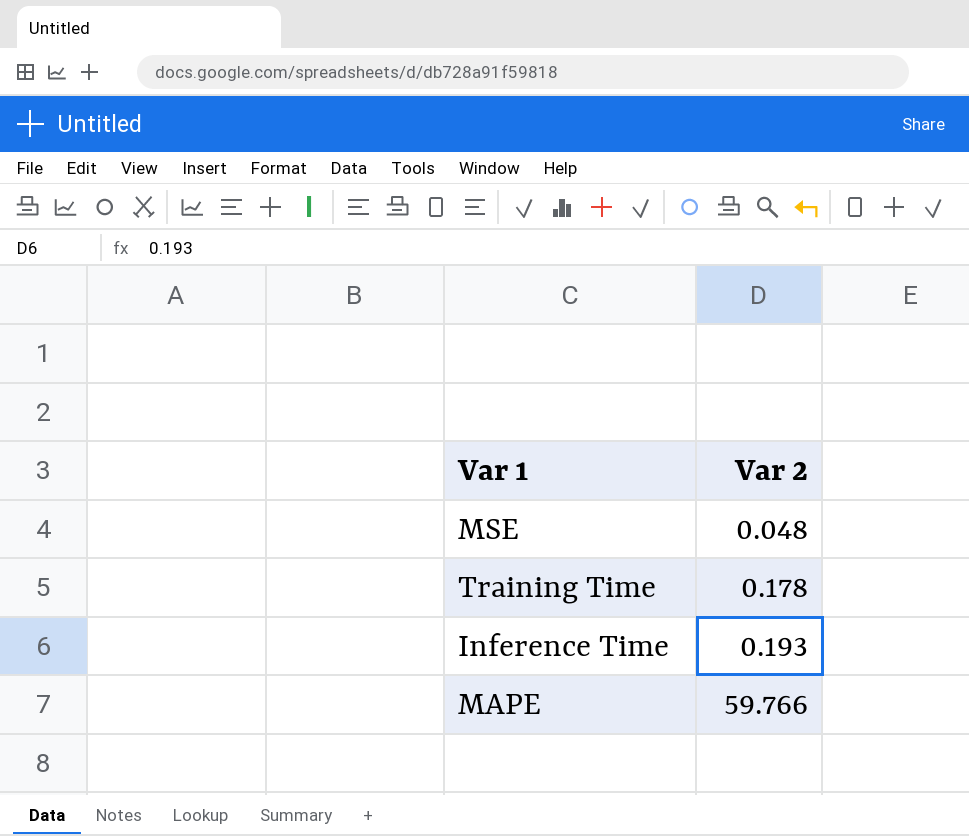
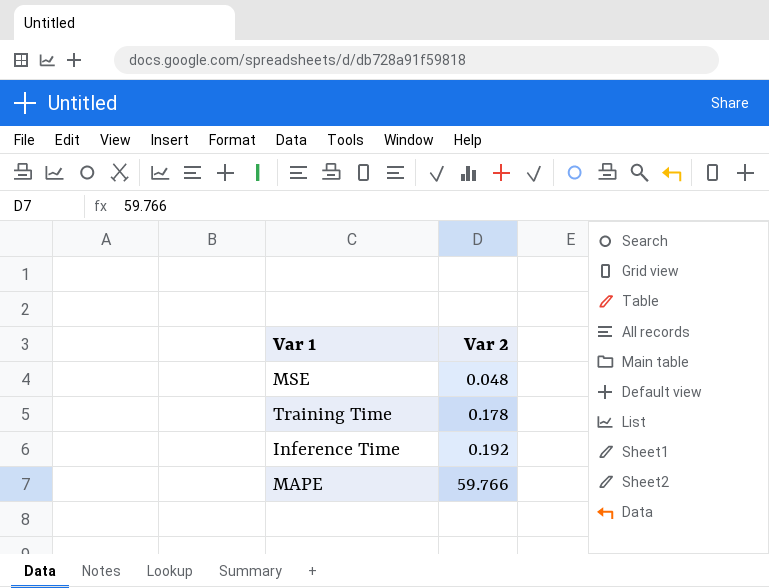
Inference Time | Var 2: 0.193 -> 0.192

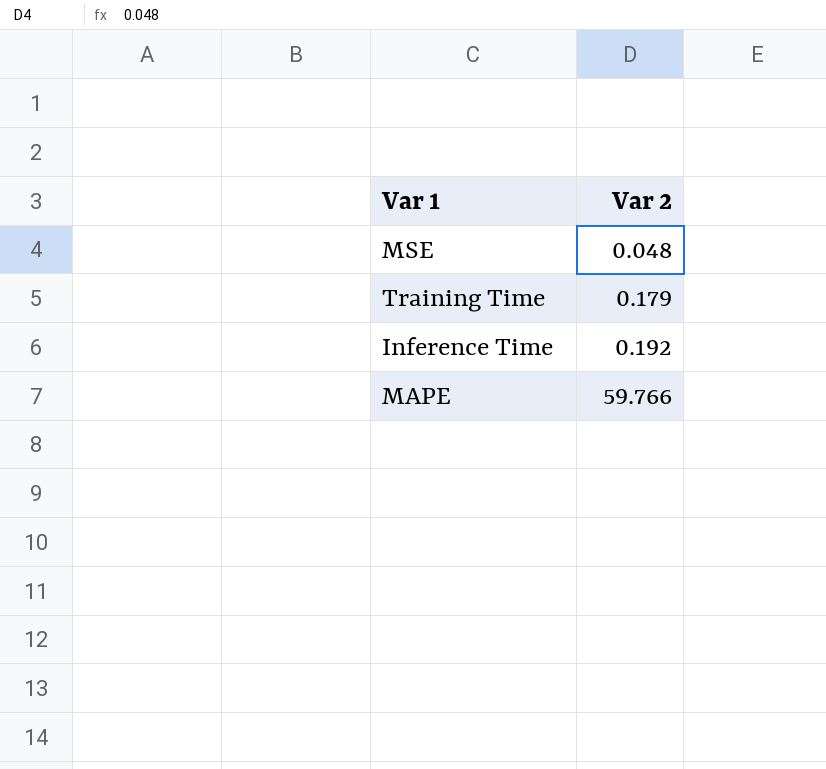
Training Time | Var 2: 0.178 -> 0.179

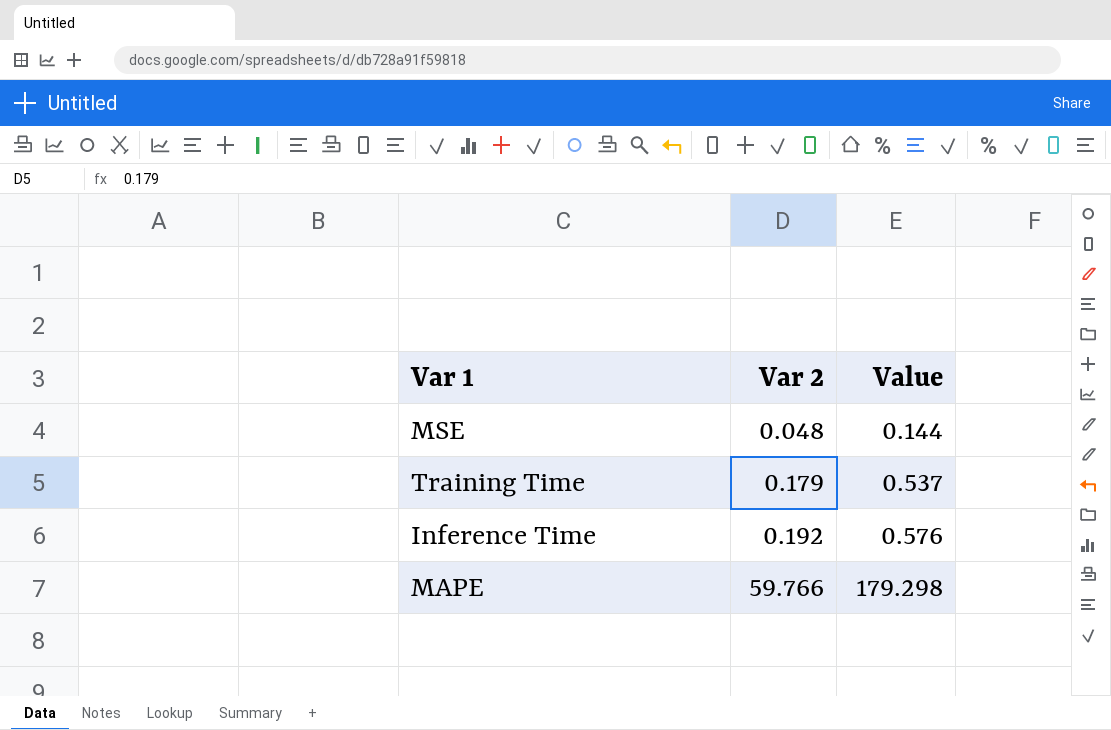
column Value | formula: none -> [Var 2] * 3

